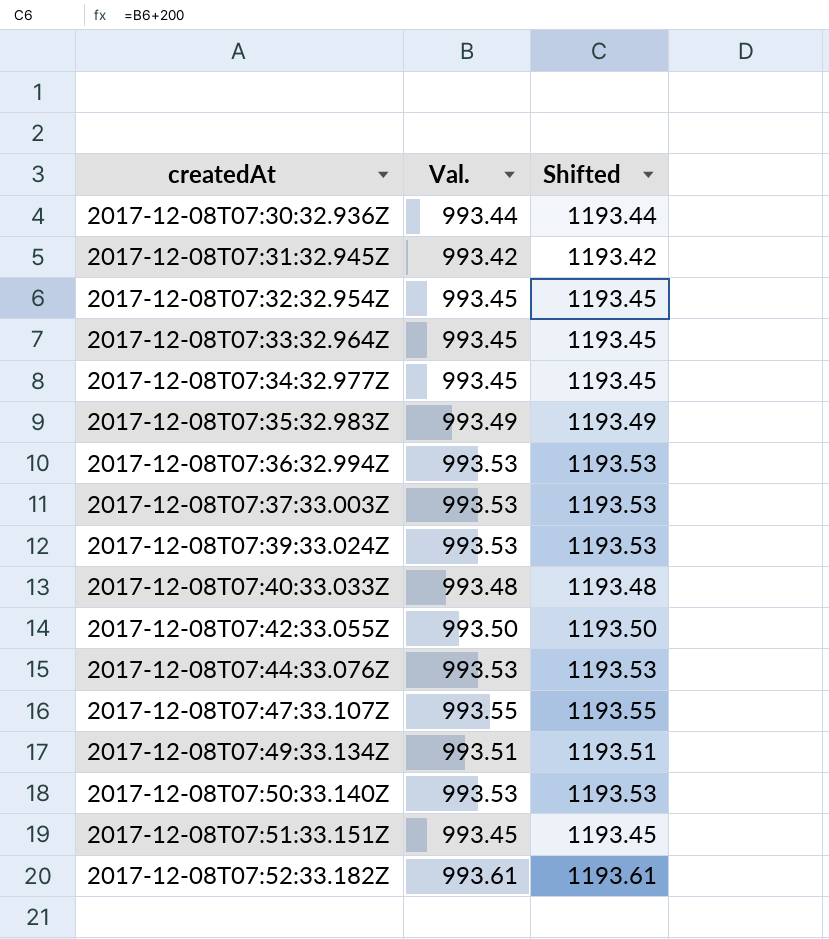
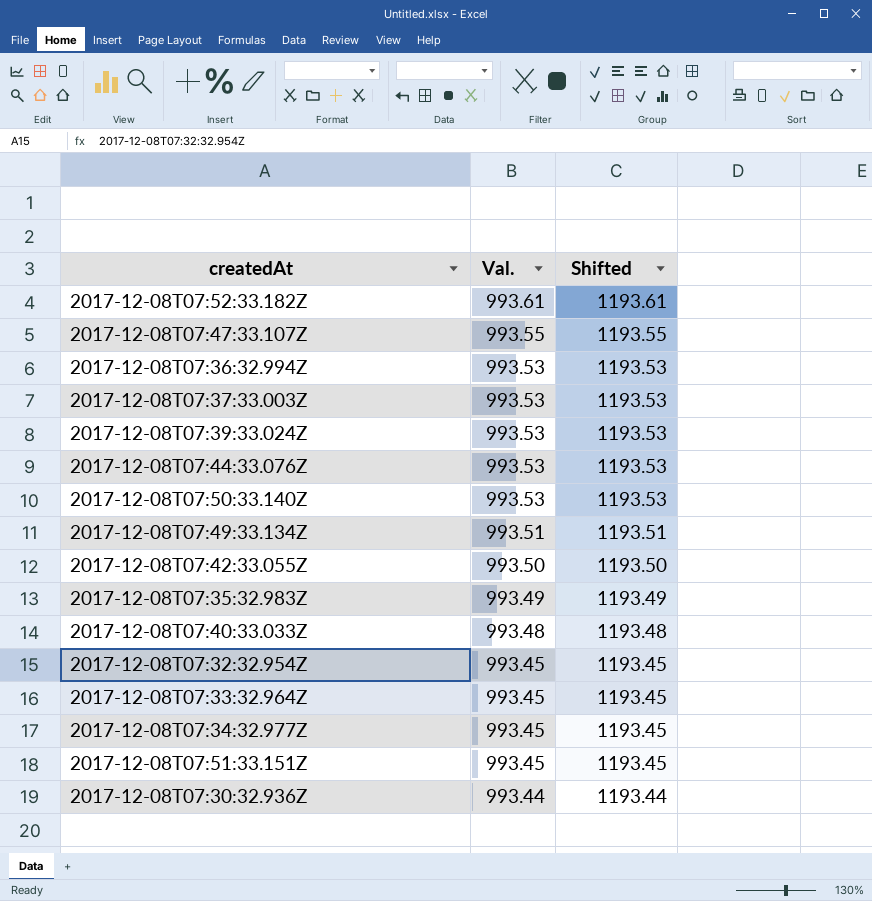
row order: createdAt ascending -> Val. descending
row 2017-12-08T07:31:32.945Z: 993.42 | 1193.42 -> none

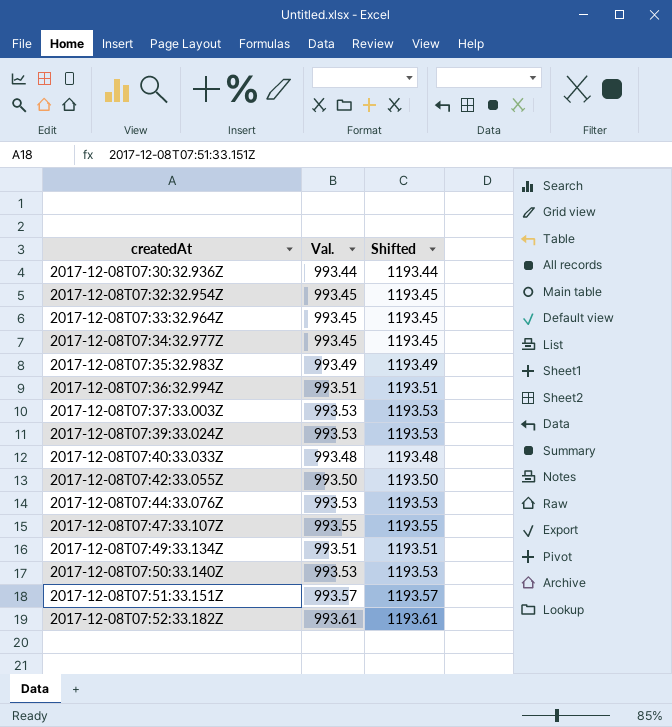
row order: Val. descending -> createdAt ascending
2017-12-08T07:36:32.994Z | Val.: 993.53 -> 993.51
2017-12-08T07:36:32.994Z | Shifted: 1193.53 -> 1193.51
2017-12-08T07:51:33.151Z | Val.: 993.45 -> 993.57
2017-12-08T07:51:33.151Z | Shifted: 1193.45 -> 1193.57

